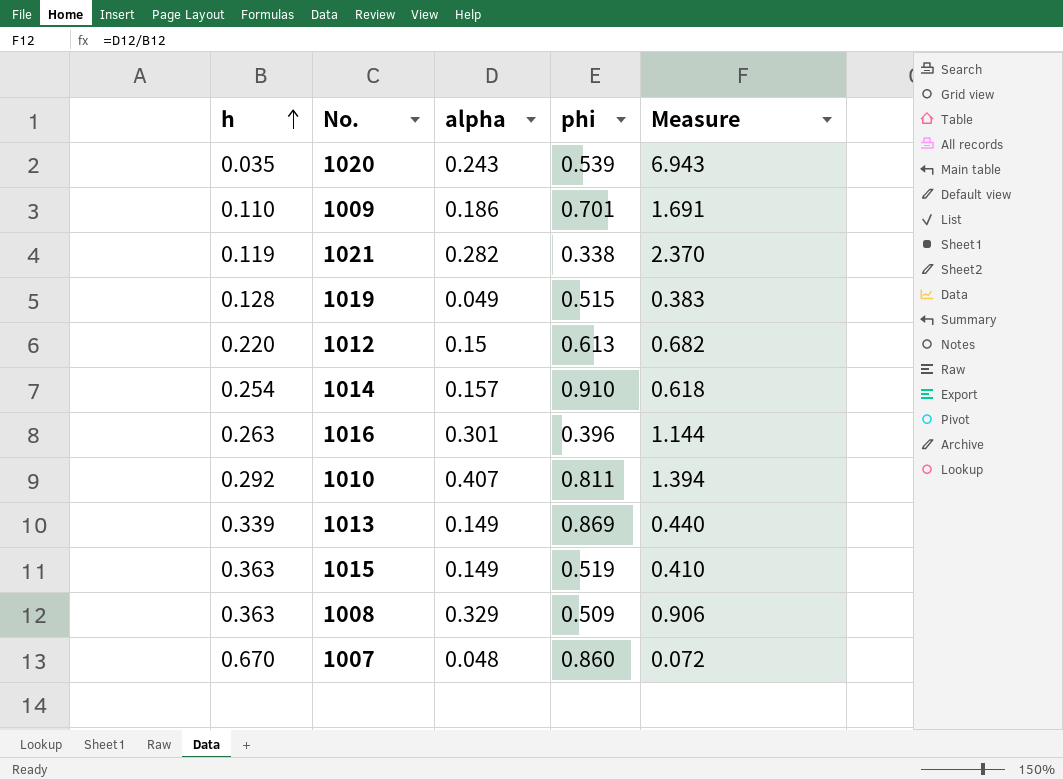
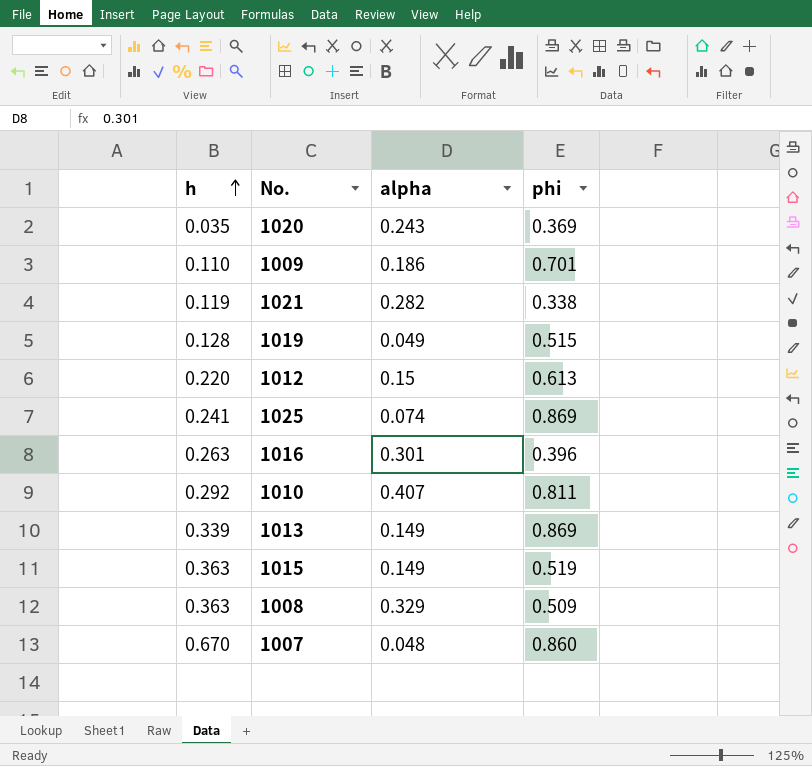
column Measure | formula: [alpha] / [h] -> none
row 1014: 0.254 | 0.157 | 0.910 | 0.618 -> none
1020 | phi: 0.539 -> 0.369
row 1025: none -> 0.241 | 0.074 | 0.869

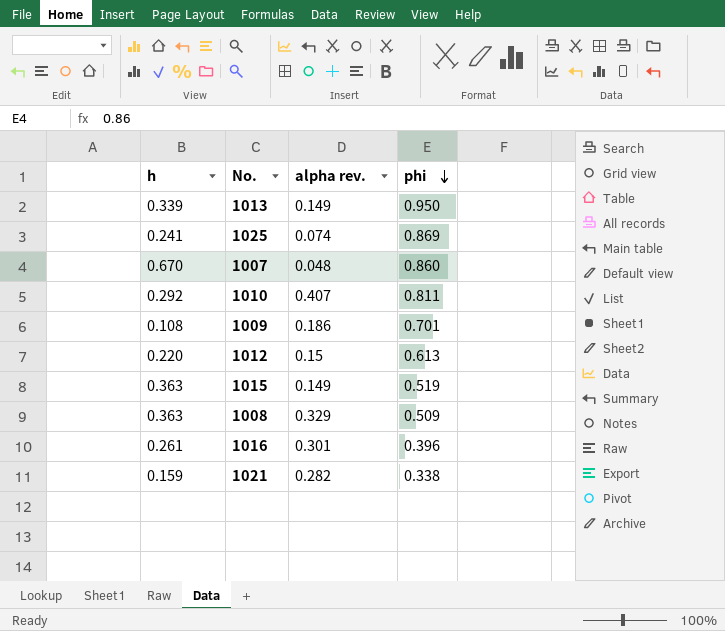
row order: h ascending -> phi descending
column name: alpha -> alpha rev.
row 1020: 0.035 | 0.243 | 0.369 -> none
row 1019: 0.128 | 0.049 | 0.515 -> none
1013 | phi: 0.869 -> 0.950
1009 | h: 0.110 -> 0.108
1016 | h: 0.263 -> 0.261
1021 | h: 0.119 -> 0.159

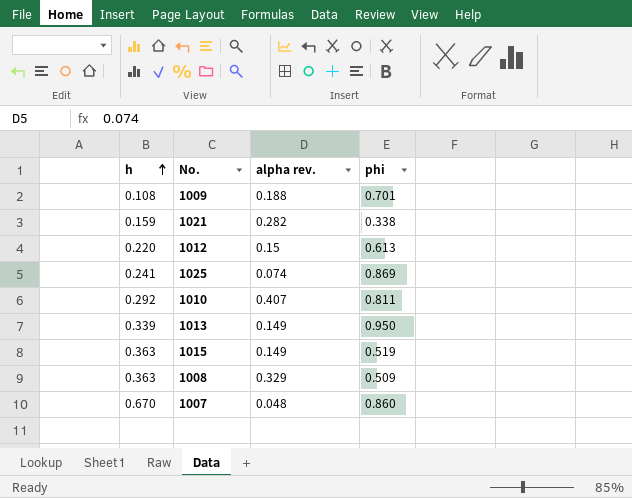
row order: phi descending -> h ascending
row 1016: 0.261 | 0.301 | 0.396 -> none
1009 | alpha rev.: 0.186 -> 0.188

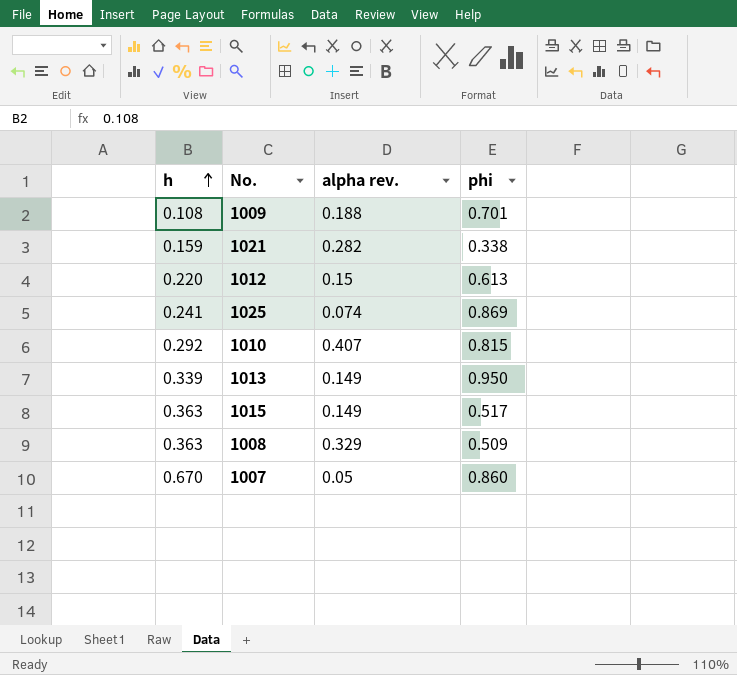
1010 | phi: 0.811 -> 0.815
1015 | phi: 0.519 -> 0.517
1007 | alpha rev.: 0.048 -> 0.05

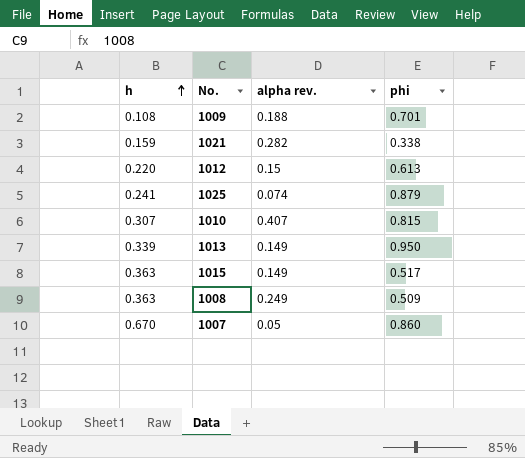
1025 | phi: 0.869 -> 0.879
1010 | h: 0.292 -> 0.307
1008 | alpha rev.: 0.329 -> 0.249

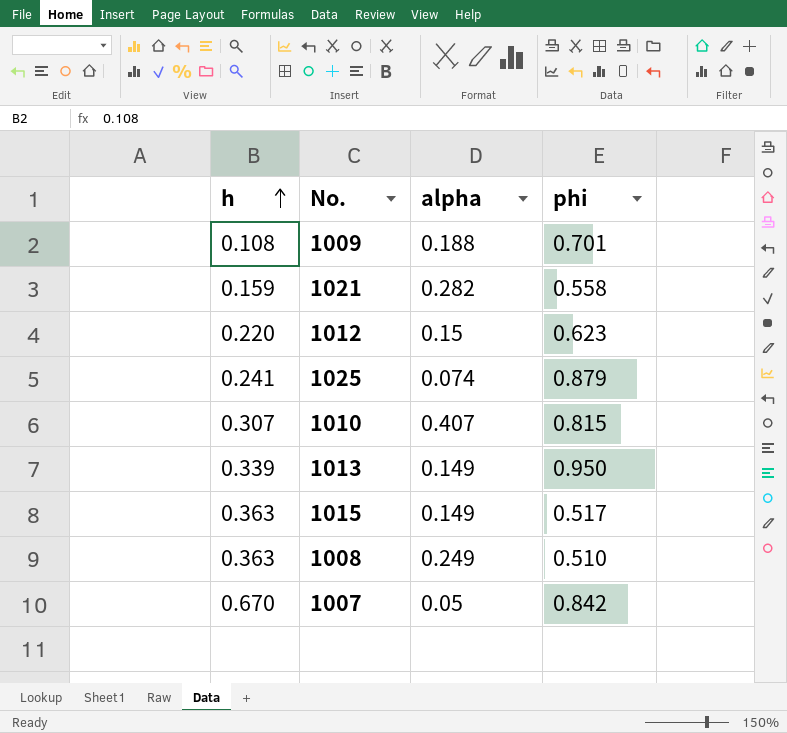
column name: alpha rev. -> alpha
1021 | phi: 0.338 -> 0.558
1012 | phi: 0.613 -> 0.623
1008 | phi: 0.509 -> 0.510
1007 | phi: 0.860 -> 0.842

